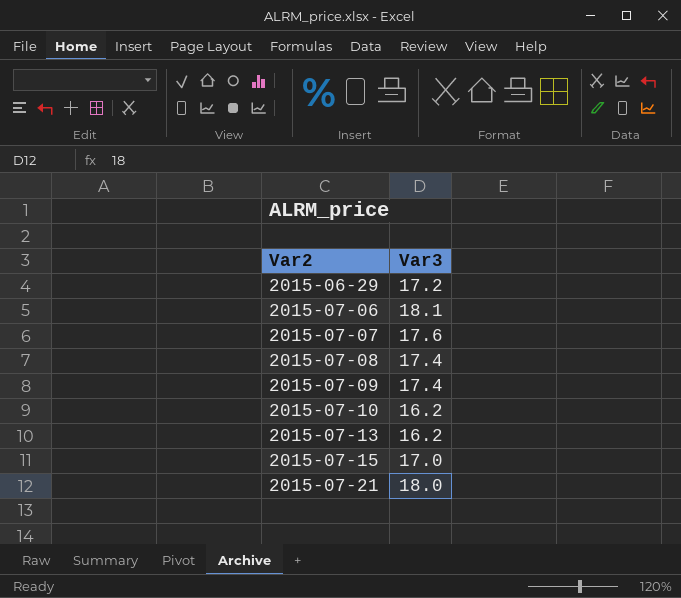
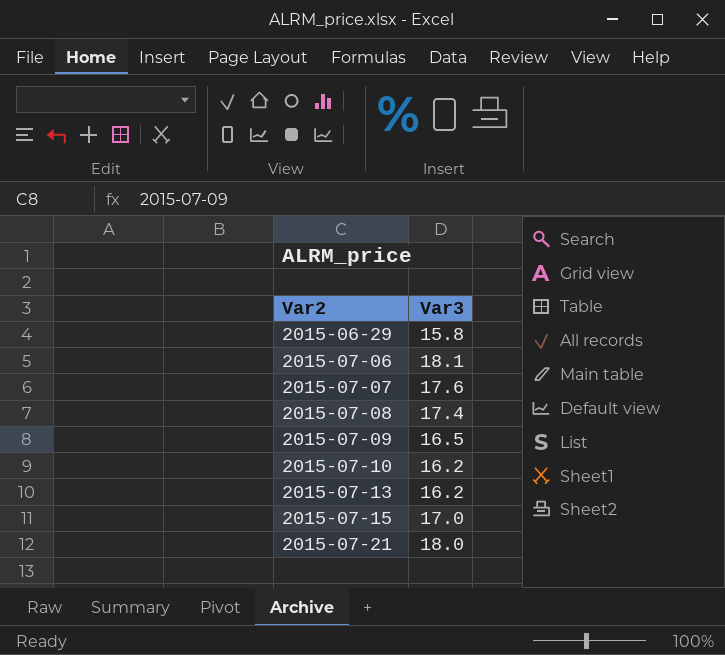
2015-06-29 | Var3: 17.2 -> 15.8
2015-07-09 | Var3: 17.4 -> 16.5

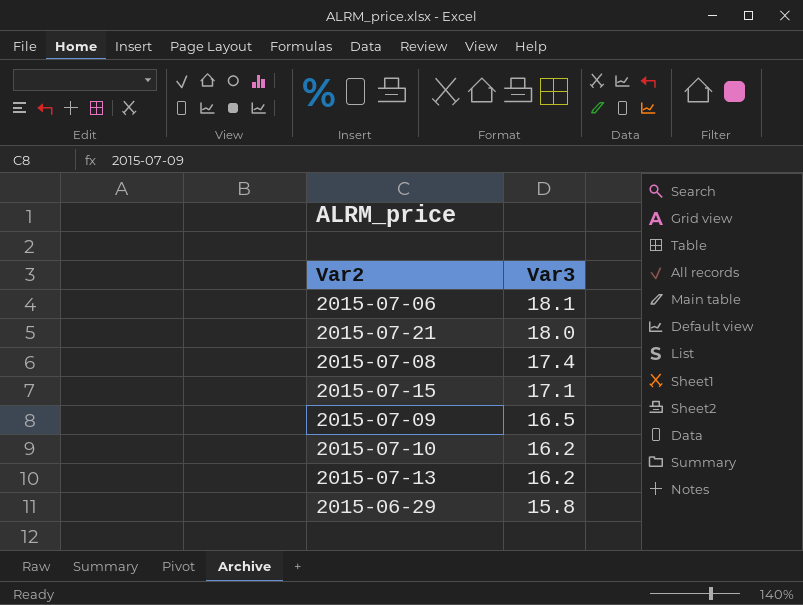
row order: Var2 ascending -> Var3 descending
row 2015-07-07: 17.6 -> none
2015-07-15 | Var3: 17.0 -> 17.1

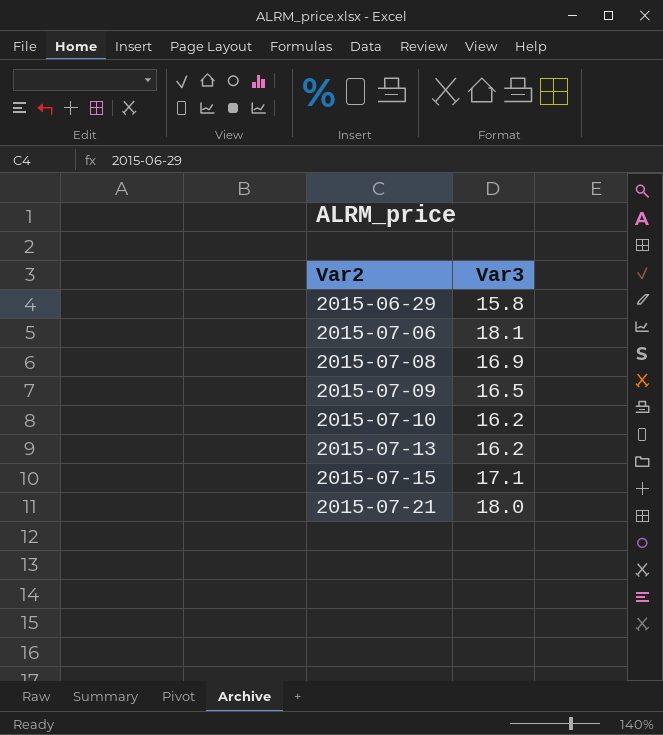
row order: Var3 descending -> Var2 ascending
2015-07-08 | Var3: 17.4 -> 16.9

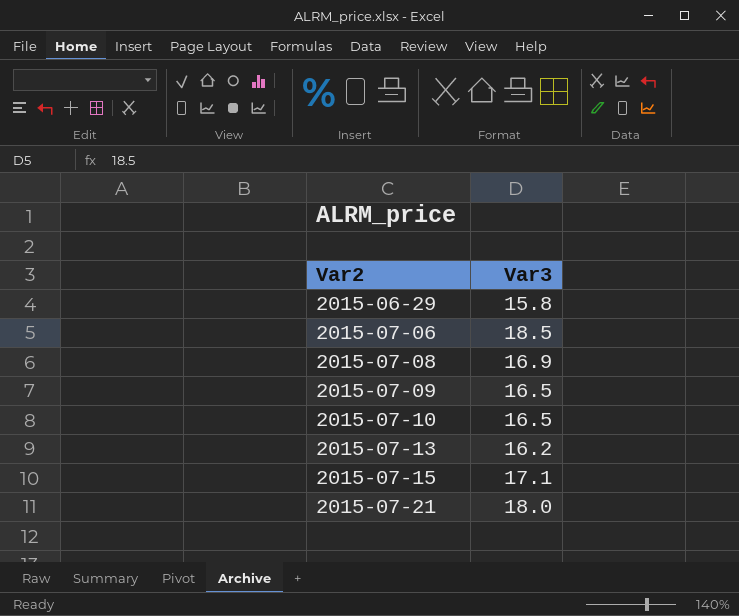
2015-07-06 | Var3: 18.1 -> 18.5
2015-07-10 | Var3: 16.2 -> 16.5

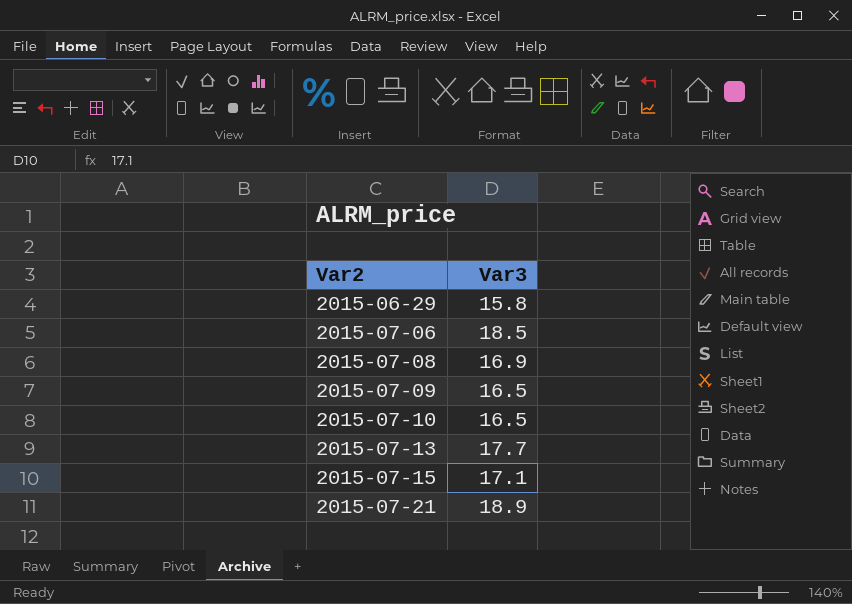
2015-07-13 | Var3: 16.2 -> 17.7
2015-07-21 | Var3: 18.0 -> 18.9

